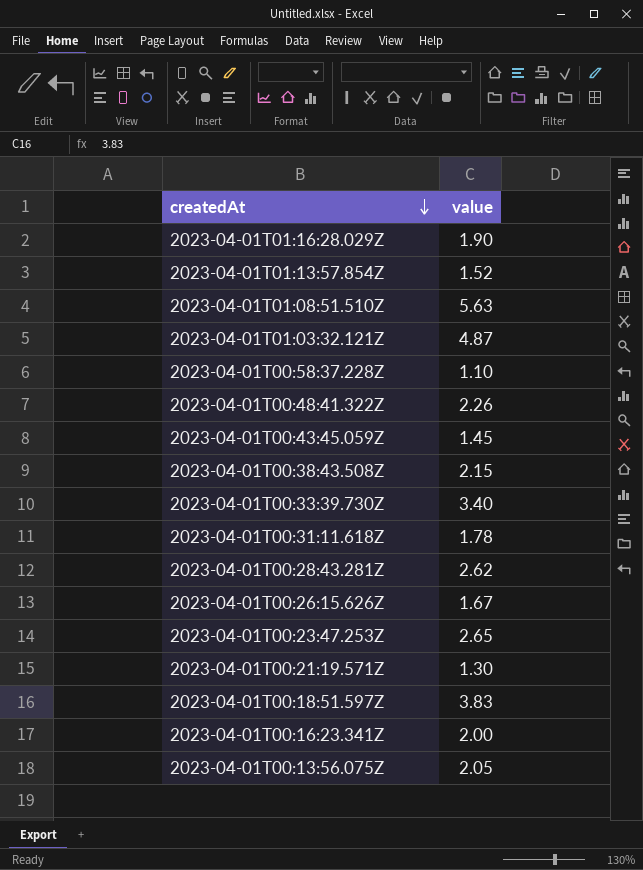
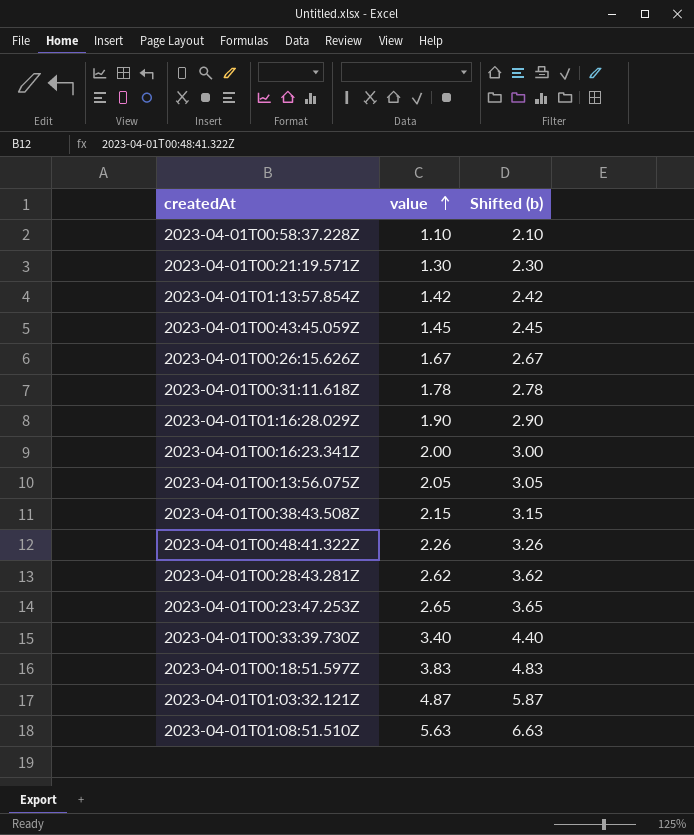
row order: createdAt descending -> value ascending
column Shifted (b) | formula: none -> [value] + 1
2023-04-01T01:13:57.854Z | value: 1.52 -> 1.42

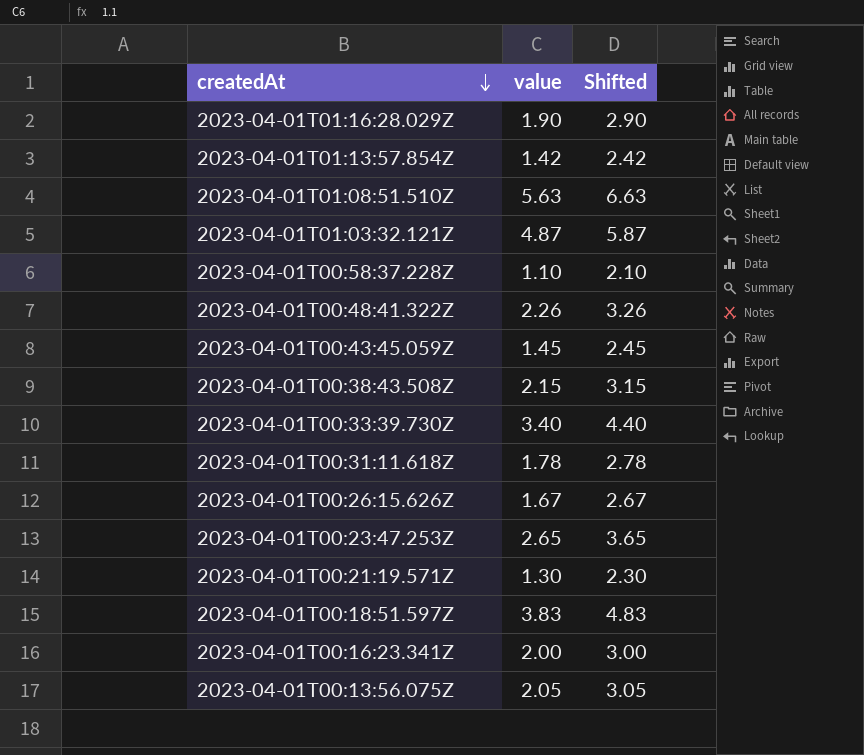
row order: value ascending -> createdAt descending
column name: Shifted (b) -> Shifted
row 2023-04-01T00:28:43.281Z: 2.62 | 3.62 -> none

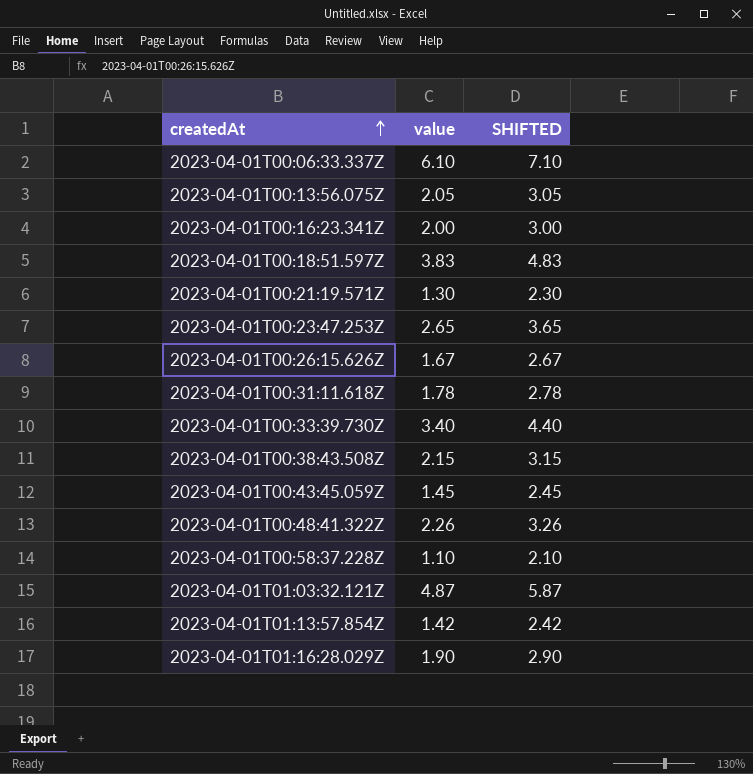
row order: createdAt descending -> createdAt ascending
column name: Shifted -> SHIFTED
row 2023-04-01T01:08:51.510Z: 5.63 | 6.63 -> none
row 2023-04-01T00:06:33.337Z: none -> 6.10 | 7.10

